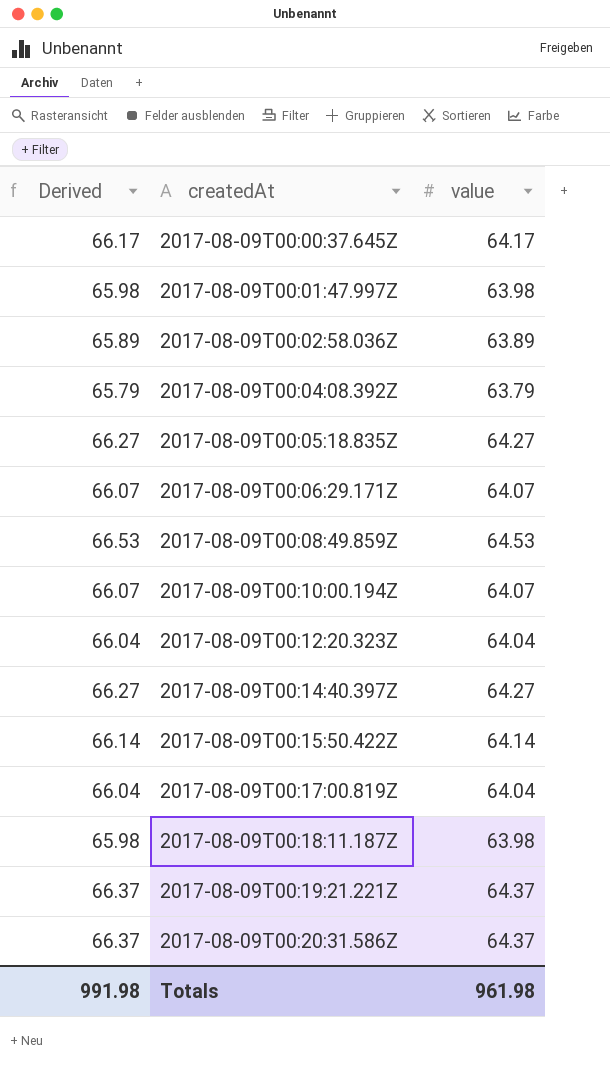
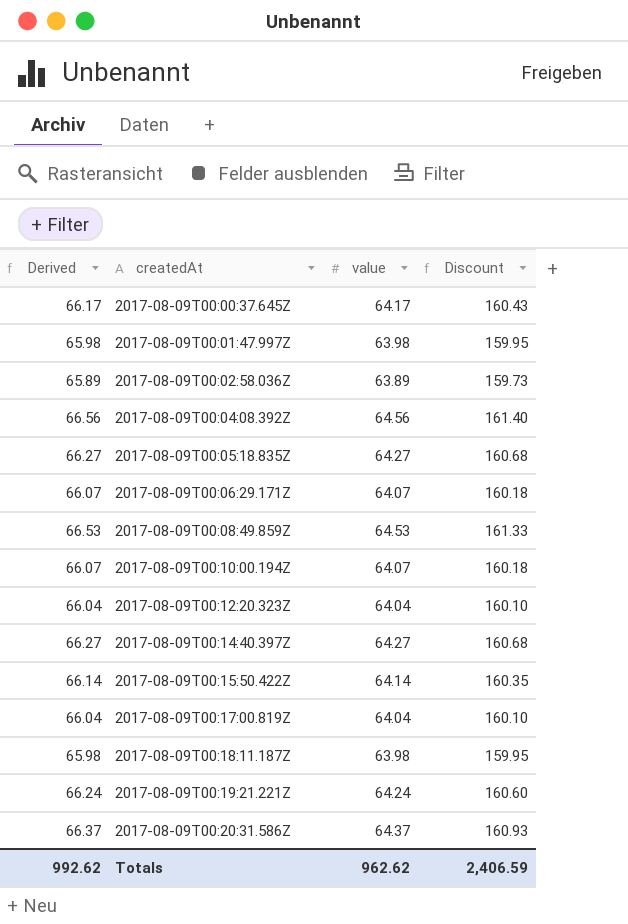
column Discount | formula: none -> [value] * 2.5
2017-08-09T00:04:08.392Z | Derived: 65.79 -> 66.56
2017-08-09T00:04:08.392Z | value: 63.79 -> 64.56
2017-08-09T00:19:21.221Z | Derived: 66.37 -> 66.24
2017-08-09T00:19:21.221Z | value: 64.37 -> 64.24
Totals | Derived: 991.98 -> 992.62
Totals | value: 961.98 -> 962.62

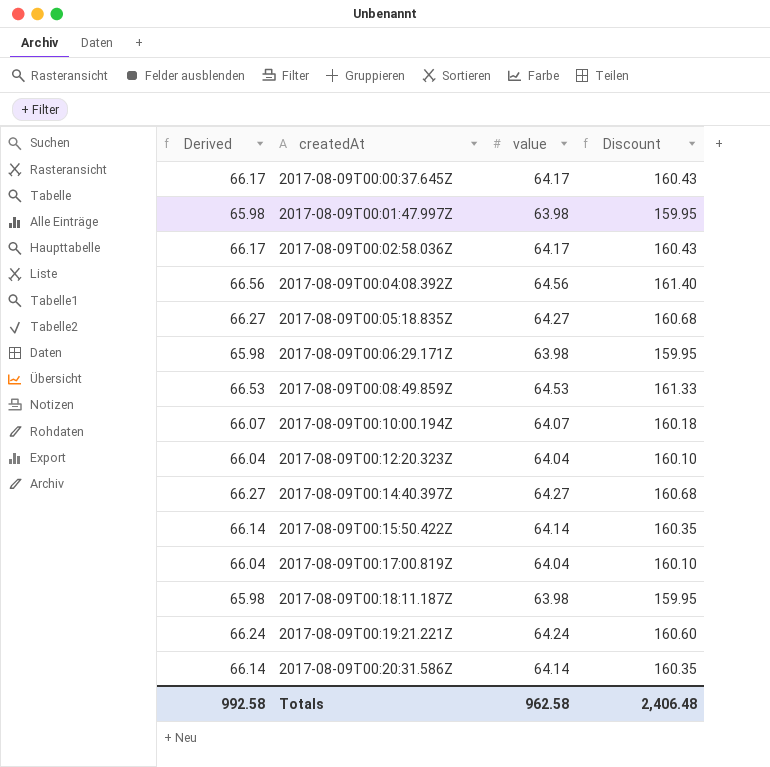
2017-08-09T00:02:58.036Z | Derived: 65.89 -> 66.17
2017-08-09T00:02:58.036Z | value: 63.89 -> 64.17
2017-08-09T00:02:58.036Z | Discount: 159.73 -> 160.43
2017-08-09T00:06:29.171Z | Derived: 66.07 -> 65.98
2017-08-09T00:06:29.171Z | value: 64.07 -> 63.98
2017-08-09T00:06:29.171Z | Discount: 160.18 -> 159.95
2017-08-09T00:20:31.586Z | Derived: 66.37 -> 66.14
2017-08-09T00:20:31.586Z | value: 64.37 -> 64.14
2017-08-09T00:20:31.586Z | Discount: 160.93 -> 160.35
Totals | Derived: 992.62 -> 992.58
Totals | value: 962.62 -> 962.58
Totals | Discount: 2,406.59 -> 2,406.48

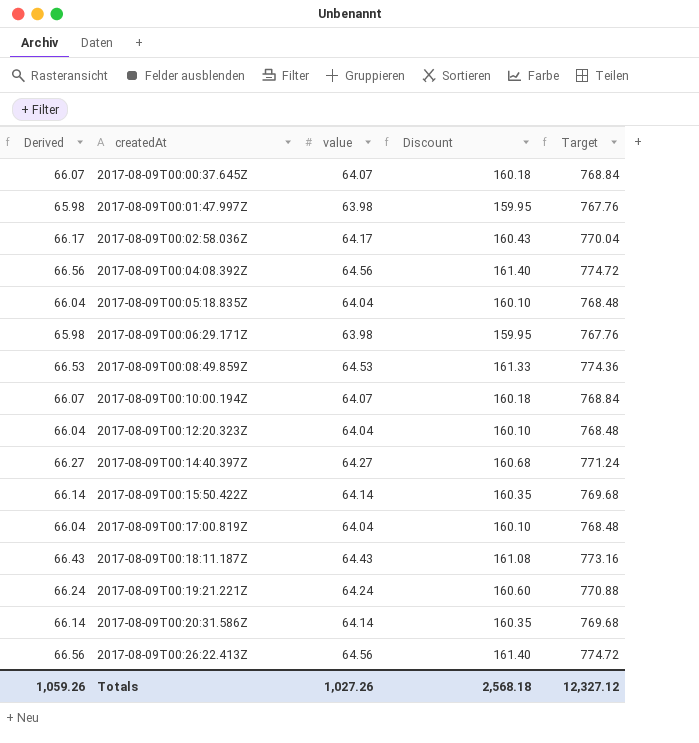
column Target | formula: none -> [value] * 12
2017-08-09T00:00:37.645Z | Derived: 66.17 -> 66.07
2017-08-09T00:00:37.645Z | value: 64.17 -> 64.07
2017-08-09T00:00:37.645Z | Discount: 160.43 -> 160.18
2017-08-09T00:05:18.835Z | Derived: 66.27 -> 66.04
2017-08-09T00:05:18.835Z | value: 64.27 -> 64.04
2017-08-09T00:05:18.835Z | Discount: 160.68 -> 160.10
2017-08-09T00:18:11.187Z | Derived: 65.98 -> 66.43
2017-08-09T00:18:11.187Z | value: 63.98 -> 64.43
2017-08-09T00:18:11.187Z | Discount: 159.95 -> 161.08
row 2017-08-09T00:26:22.413Z: none -> 66.56 | 64.56 | 161.40 | 774.72
Totals | Derived: 992.58 -> 1,059.26
Totals | value: 962.58 -> 1,027.26
Totals | Discount: 2,406.48 -> 2,568.18

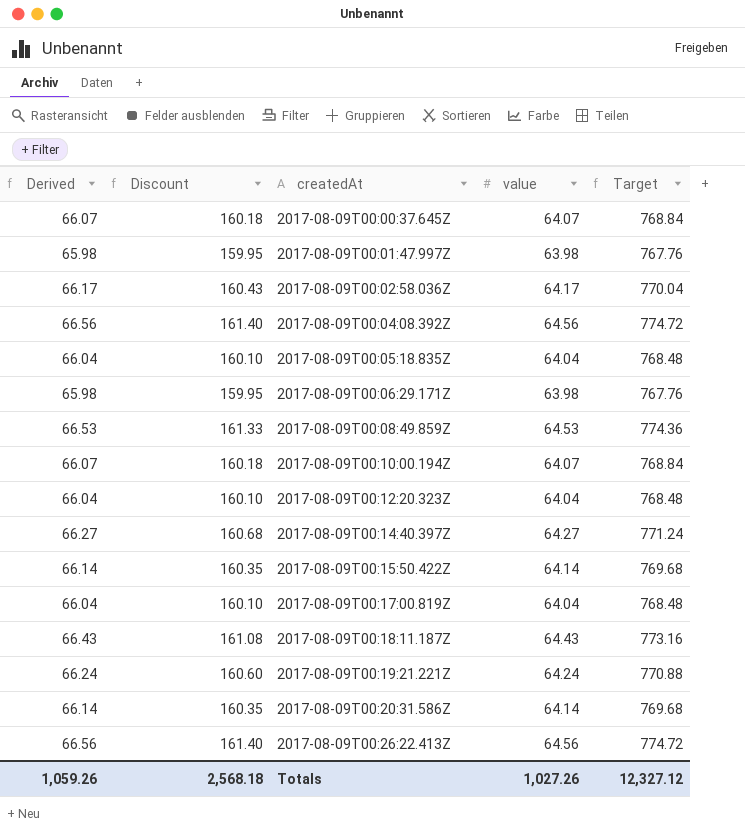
column Discount | position: 4 -> 2

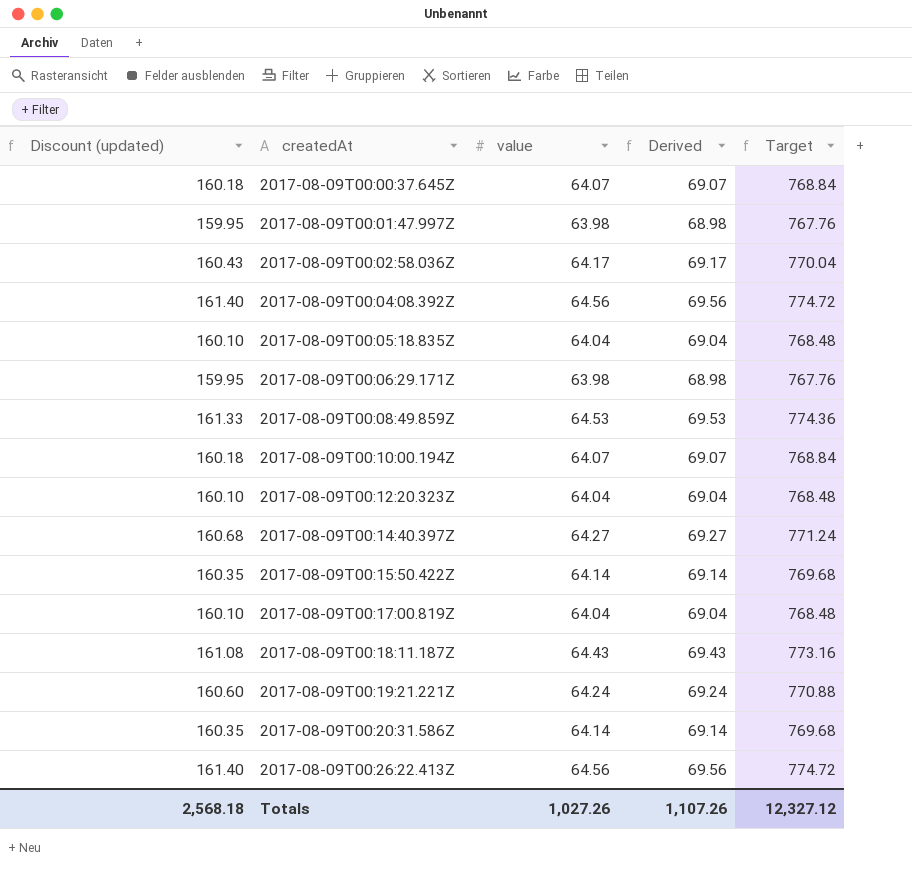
column name: Discount -> Discount (updated)
column Derived | formula: [value] + 2 -> [value] + 5
column Derived | position: 1 -> 4
Totals | Derived: 1,059.26 -> 1,107.26

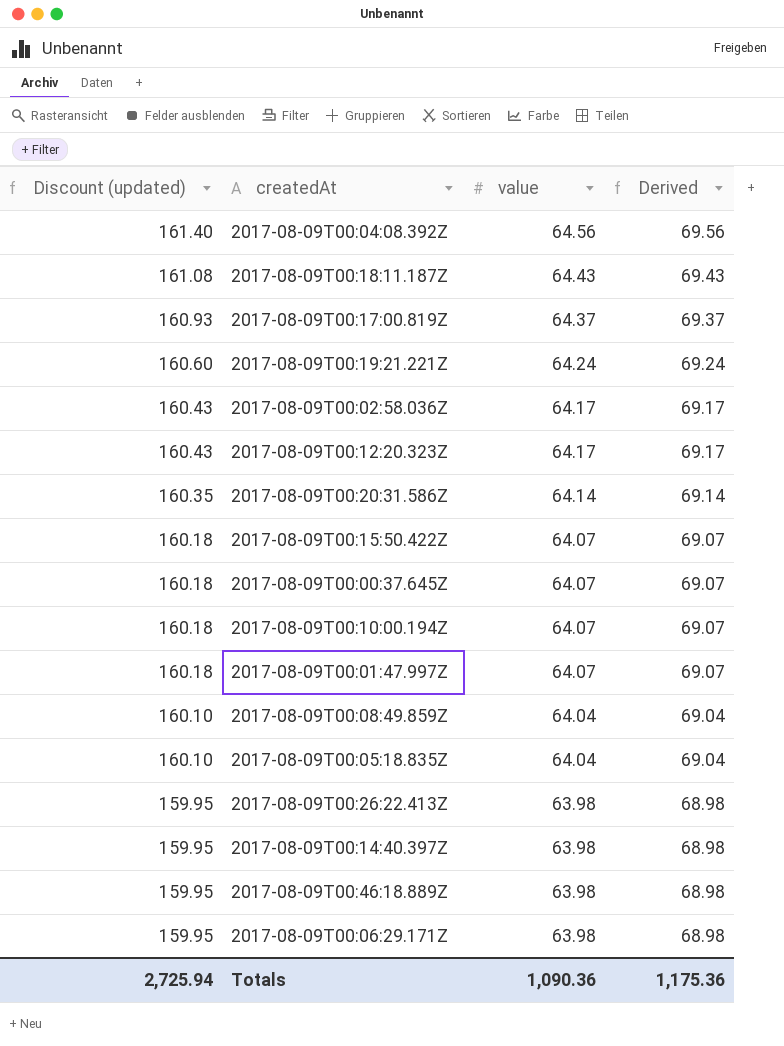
row order: createdAt ascending -> Discount (updated) descending
column Target | formula: [value] * 12 -> none
2017-08-09T00:17:00.819Z | Discount (updated): 160.10 -> 160.93
2017-08-09T00:17:00.819Z | value: 64.04 -> 64.37
2017-08-09T00:17:00.819Z | Derived: 69.04 -> 69.37
2017-08-09T00:12:20.323Z | Discount (updated): 160.10 -> 160.43
2017-08-09T00:12:20.323Z | value: 64.04 -> 64.17
2017-08-09T00:12:20.323Z | Derived: 69.04 -> 69.17
2017-08-09T00:15:50.422Z | Discount (updated): 160.35 -> 160.18
2017-08-09T00:15:50.422Z | value: 64.14 -> 64.07
2017-08-09T00:15:50.422Z | Derived: 69.14 -> 69.07
2017-08-09T00:01:47.997Z | Discount (updated): 159.95 -> 160.18
2017-08-09T00:01:47.997Z | value: 63.98 -> 64.07
2017-08-09T00:01:47.997Z | Derived: 68.98 -> 69.07
2017-08-09T00:08:49.859Z | Discount (updated): 161.33 -> 160.10
2017-08-09T00:08:49.859Z | value: 64.53 -> 64.04
2017-08-09T00:08:49.859Z | Derived: 69.53 -> 69.04
2017-08-09T00:26:22.413Z | Discount (updated): 161.40 -> 159.95
2017-08-09T00:26:22.413Z | value: 64.56 -> 63.98
2017-08-09T00:26:22.413Z | Derived: 69.56 -> 68.98
2017-08-09T00:14:40.397Z | Discount (updated): 160.68 -> 159.95
2017-08-09T00:14:40.397Z | value: 64.27 -> 63.98
2017-08-09T00:14:40.397Z | Derived: 69.27 -> 68.98
row 2017-08-09T00:46:18.889Z: none -> 159.95 | 63.98 | 68.98
Totals | Discount (updated): 2,568.18 -> 2,725.94
Totals | value: 1,027.26 -> 1,090.36
Totals | Derived: 1,107.26 -> 1,175.36

